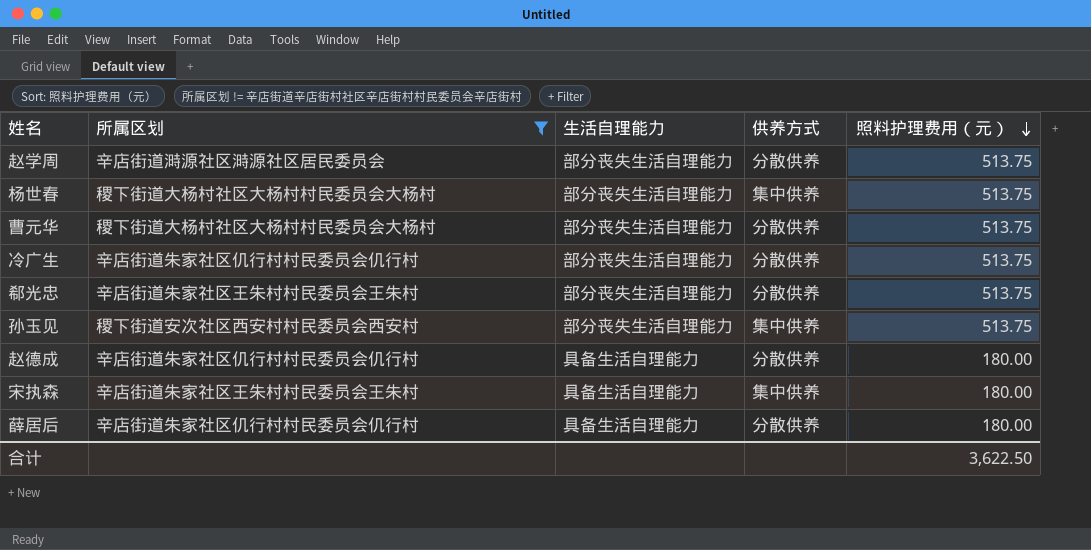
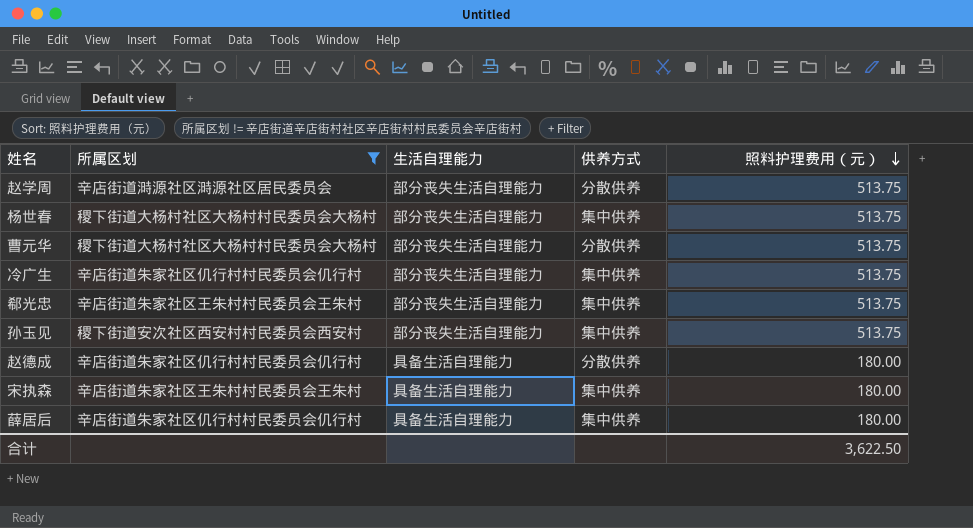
冷广生 | 供养方式: 分散供养 -> 集中供养
郗光忠 | 供养方式: 分散供养 -> 集中供养
薛居后 | 供养方式: 分散供养 -> 集中供养

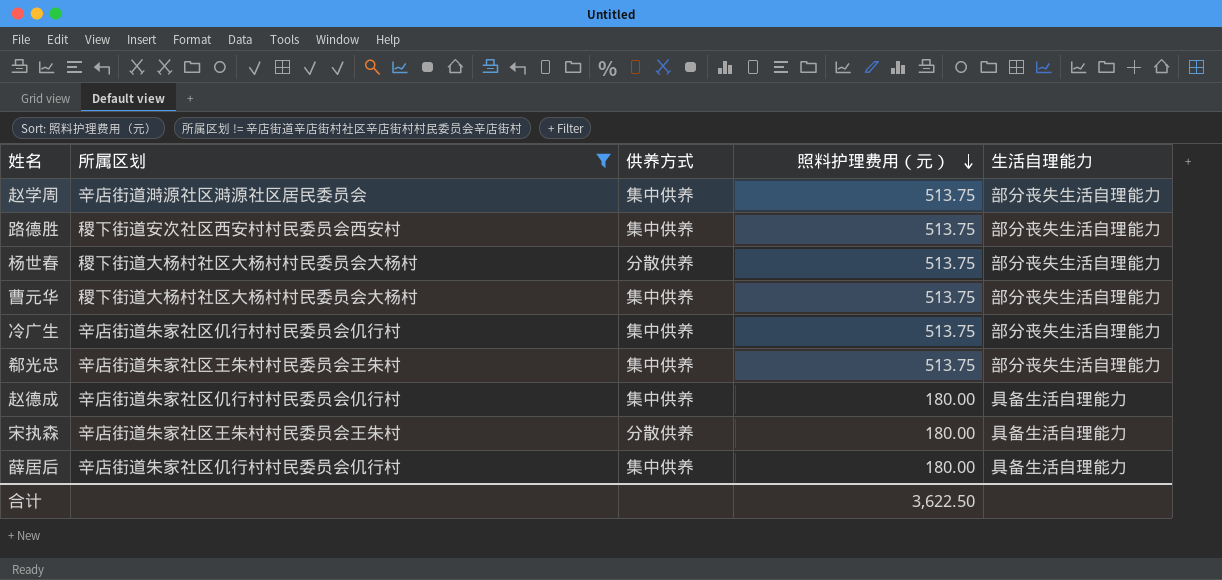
column 生活自理能力 | position: 3 -> 5
row 孙玉见: 稷下街道安次社区西安村村民委员会西安村 | 部分丧失生活自理能力 | 集中供养 | 513.75 -> none
赵学周 | 供养方式: 分散供养 -> 集中供养
row 路德胜: none -> 稷下街道安次社区西安村村民委员会西安村 | 集中供养 | 513.75 | 部分丧失生活自理能力
杨世春 | 供养方式: 集中供养 -> 分散供养
曹元华 | 供养方式: 分散供养 -> 集中供养
赵德成 | 供养方式: 分散供养 -> 集中供养
宋执森 | 供养方式: 集中供养 -> 分散供养

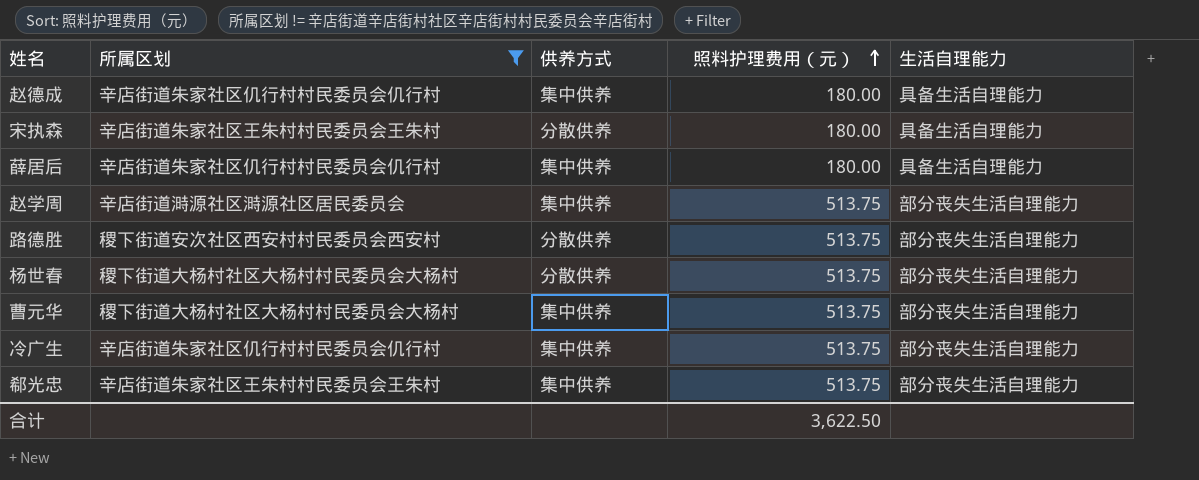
row order: 照料护理费用（元） descending -> 照料护理费用（元） ascending
路德胜 | 供养方式: 集中供养 -> 分散供养

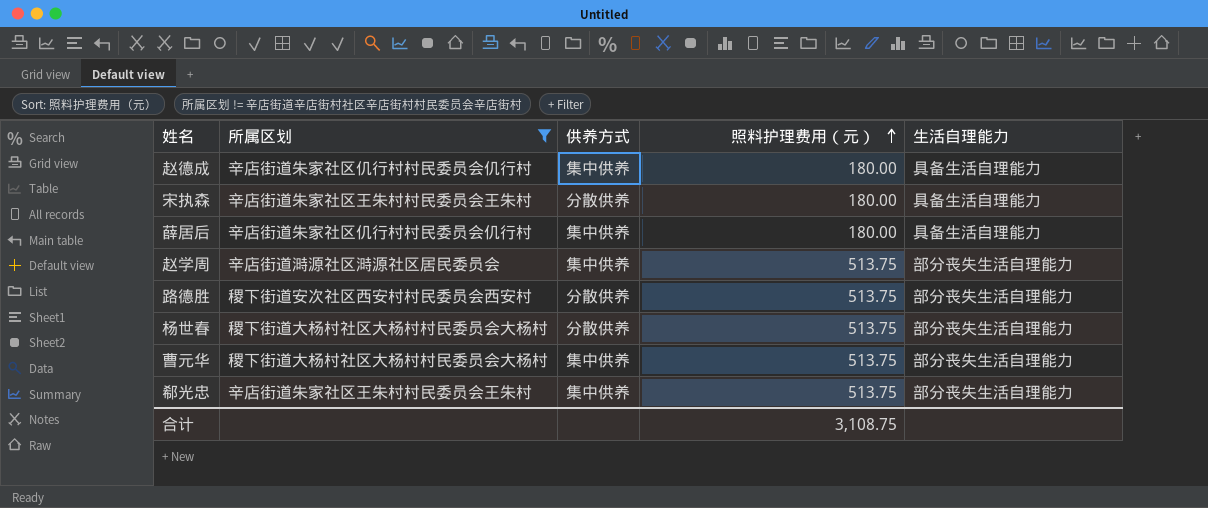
row 冷广生: 辛店街道朱家社区仉行村村民委员会仉行村 | 集中供养 | 513.75 | 部分丧失生活自理能力 -> none
合计 | 照料护理费用（元）: 3,622.50 -> 3,108.75

